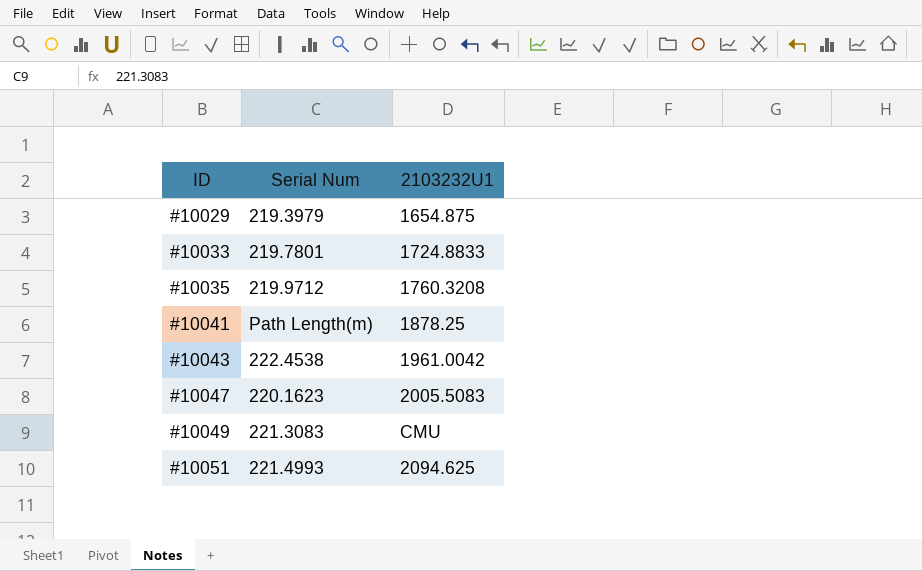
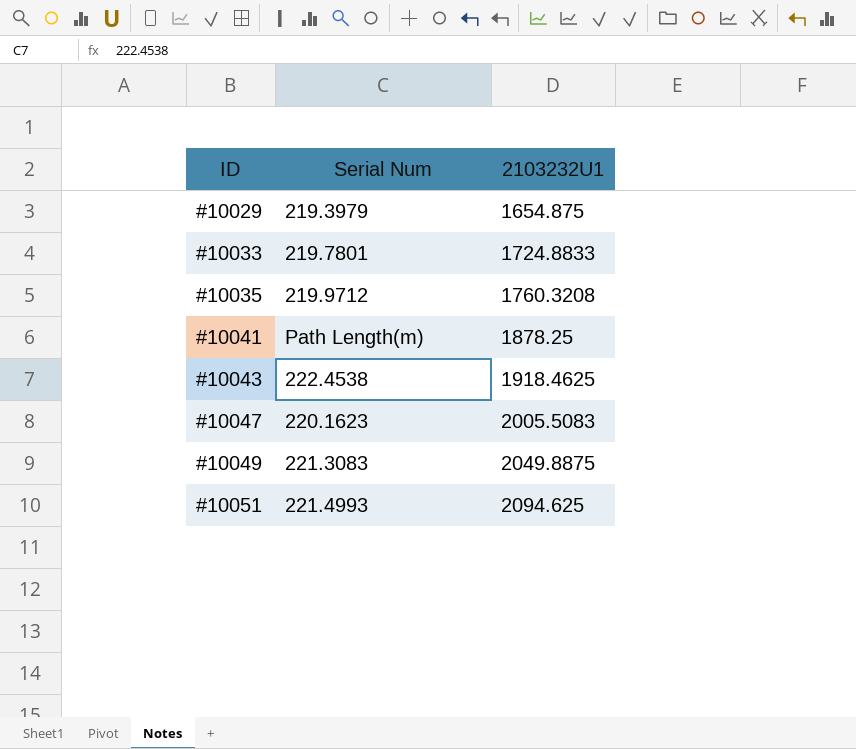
#10043 | 2103232U1: 1961.0042 -> 1918.4625
#10049 | 2103232U1: CMU -> 2049.8875

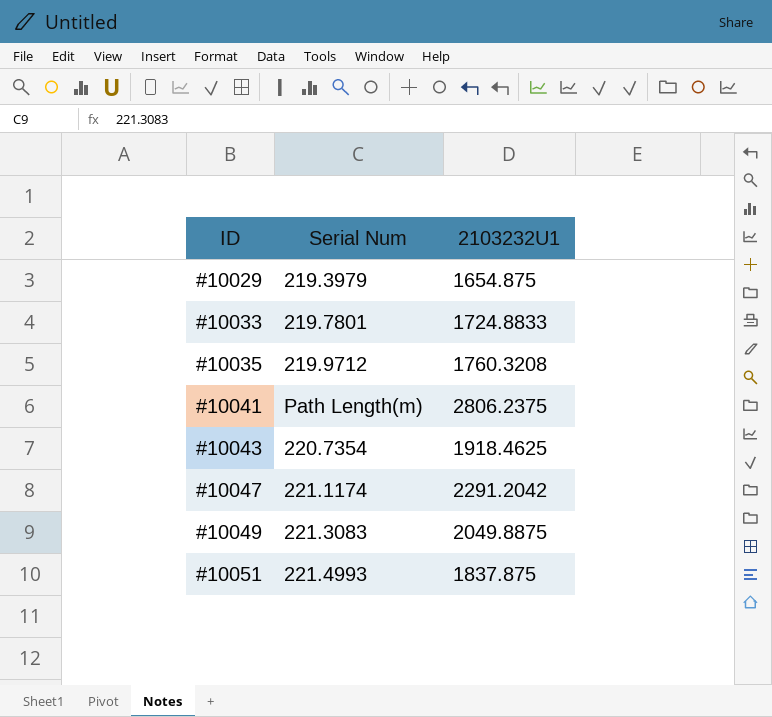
#10041 | 2103232U1: 1878.25 -> 2806.2375
#10043 | Serial Num: 222.4538 -> 220.7354
#10047 | Serial Num: 220.1623 -> 221.1174
#10047 | 2103232U1: 2005.5083 -> 2291.2042
#10051 | 2103232U1: 2094.625 -> 1837.875

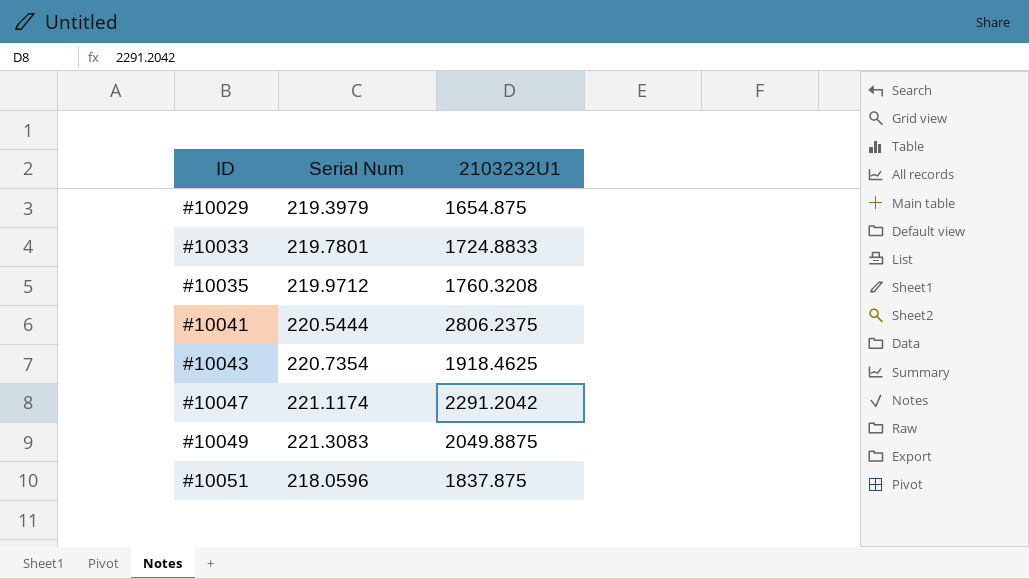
#10041 | Serial Num: Path Length(m) -> 220.5444
#10051 | Serial Num: 221.4993 -> 218.0596

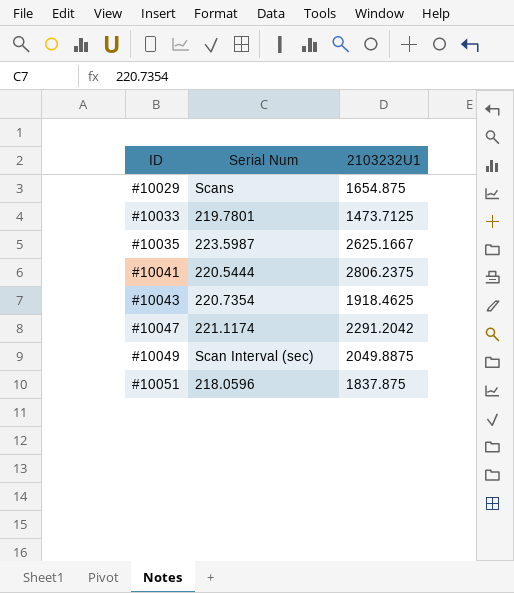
#10029 | Serial Num: 219.3979 -> Scans
#10033 | 2103232U1: 1724.8833 -> 1473.7125
#10035 | Serial Num: 219.9712 -> 223.5987
#10035 | 2103232U1: 1760.3208 -> 2625.1667
#10049 | Serial Num: 221.3083 -> Scan Interval (sec)

